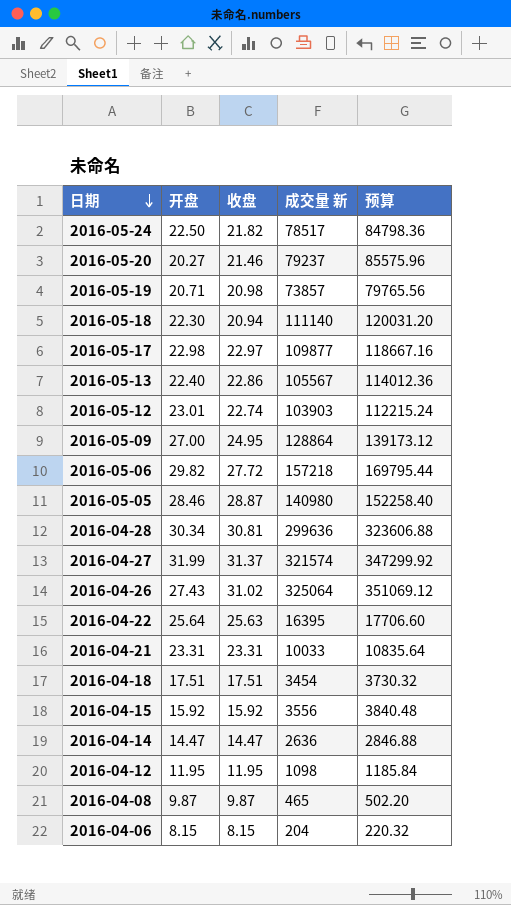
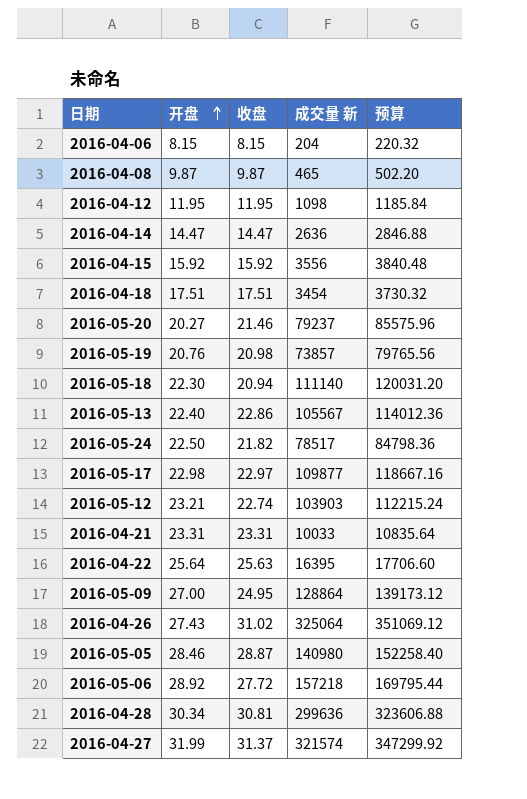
row order: 日期 descending -> 开盘 ascending
2016-05-19 | 开盘: 20.71 -> 20.76
2016-05-12 | 开盘: 23.01 -> 23.21
2016-05-06 | 开盘: 29.82 -> 28.92

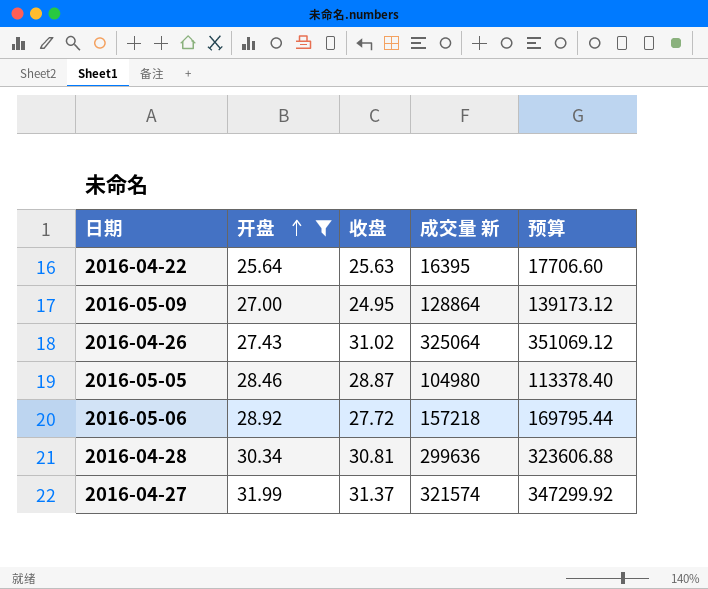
filter: none -> 开盘 >= 25.64
2016-05-05 | 成交量 新: 140980 -> 104980
2016-05-05 | 预算: 152258.40 -> 113378.40

